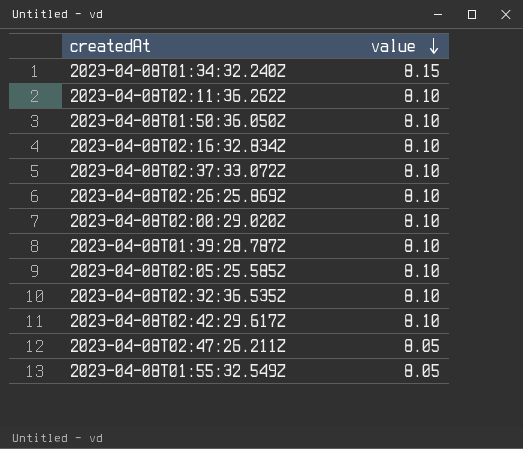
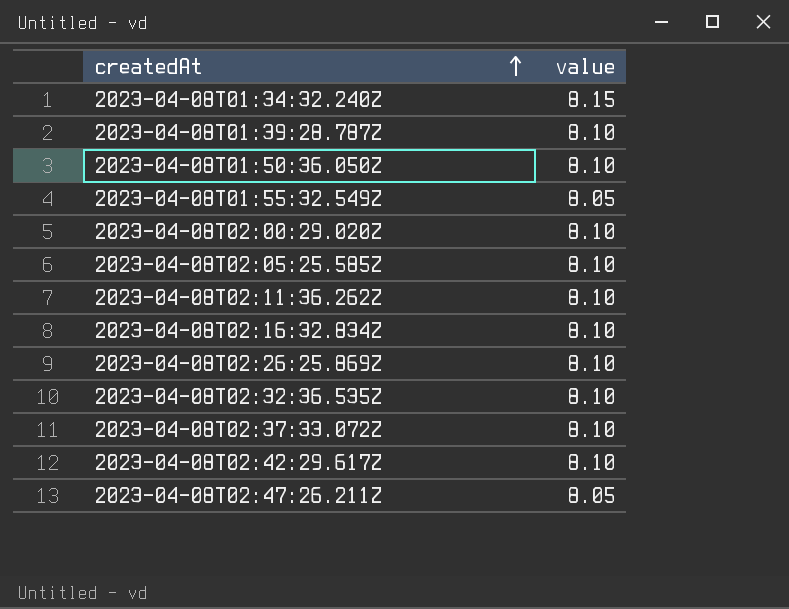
row order: value descending -> createdAt ascending

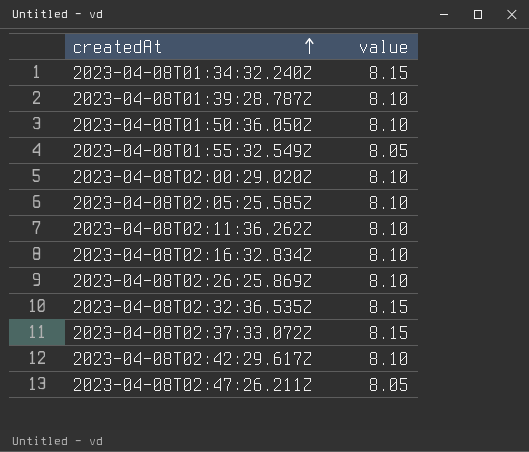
2023-04-08T02:32:36.535Z | value: 8.10 -> 8.15
2023-04-08T02:37:33.072Z | value: 8.10 -> 8.15

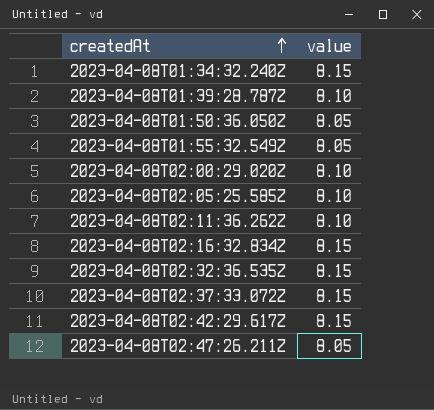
row 2023-04-08T02:26:25.869Z: 8.10 -> none
2023-04-08T01:50:36.050Z | value: 8.10 -> 8.05
2023-04-08T02:16:32.834Z | value: 8.10 -> 8.15
2023-04-08T02:42:29.617Z | value: 8.10 -> 8.15

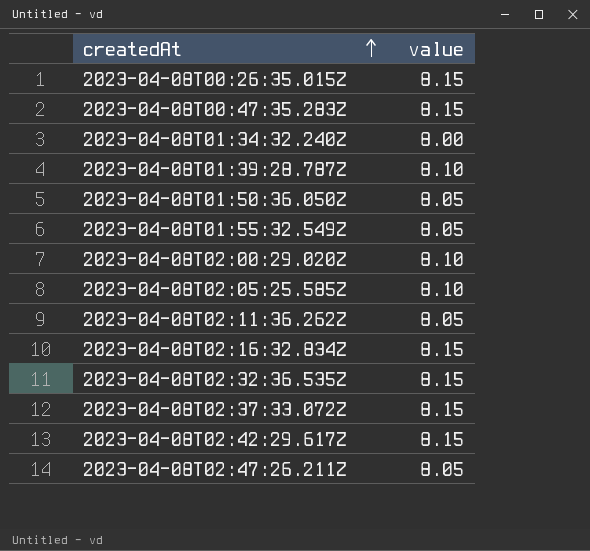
row 2023-04-08T00:26:35.015Z: none -> 8.15
row 2023-04-08T00:47:35.283Z: none -> 8.15
2023-04-08T01:34:32.240Z | value: 8.15 -> 8.00
2023-04-08T02:11:36.262Z | value: 8.10 -> 8.05

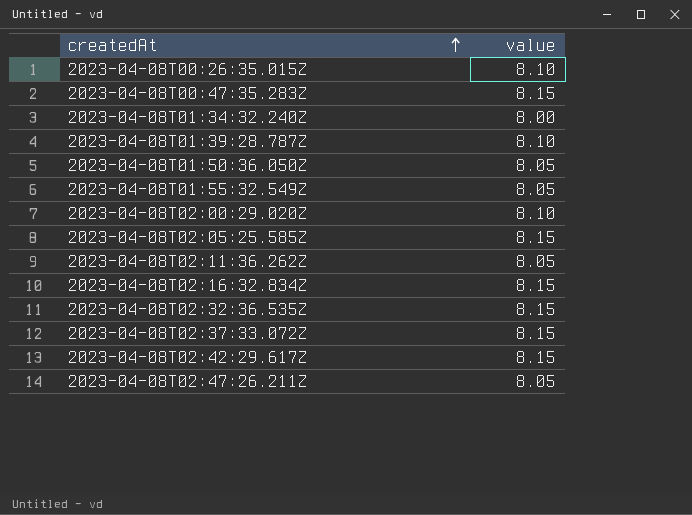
2023-04-08T00:26:35.015Z | value: 8.15 -> 8.10
2023-04-08T02:05:25.585Z | value: 8.10 -> 8.15

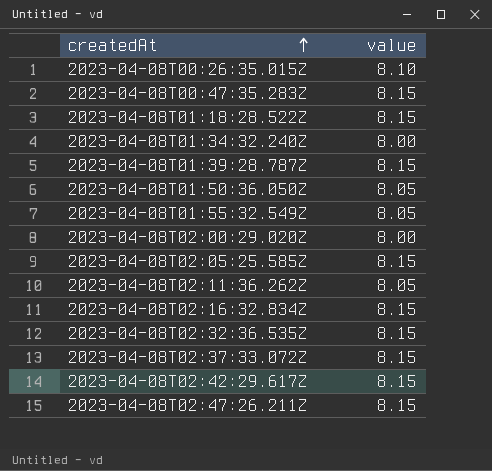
row 2023-04-08T01:18:28.522Z: none -> 8.15
2023-04-08T01:39:28.787Z | value: 8.10 -> 8.15
2023-04-08T02:00:29.020Z | value: 8.10 -> 8.00
2023-04-08T02:47:26.211Z | value: 8.05 -> 8.15

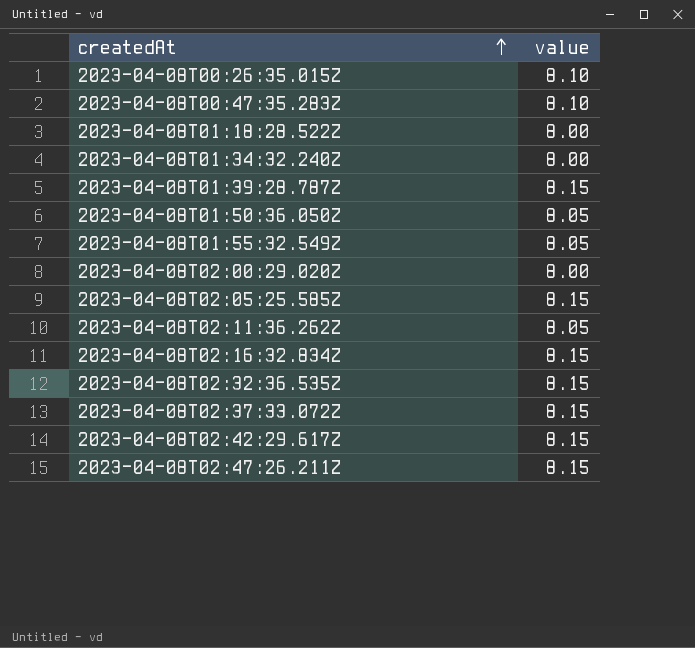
2023-04-08T00:47:35.283Z | value: 8.15 -> 8.10
2023-04-08T01:18:28.522Z | value: 8.15 -> 8.00

